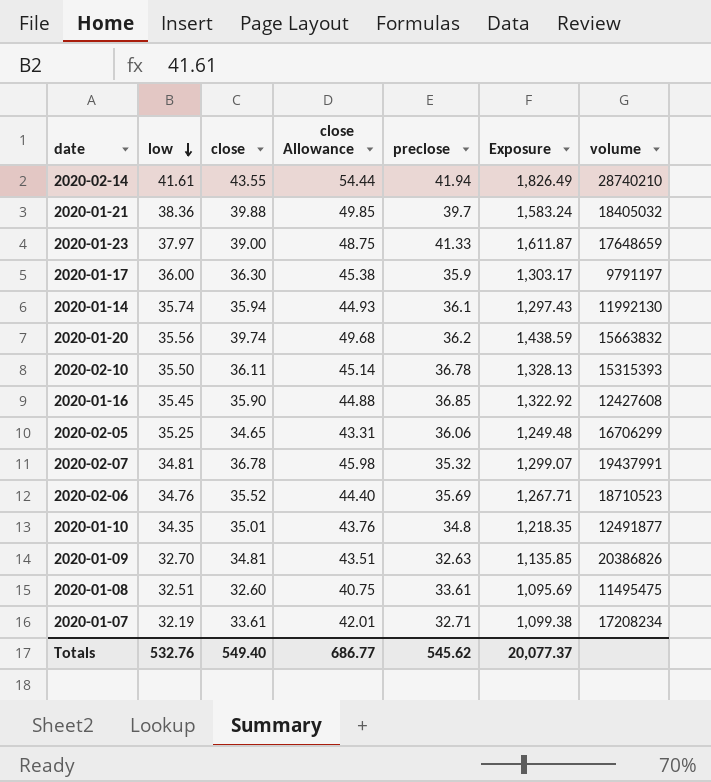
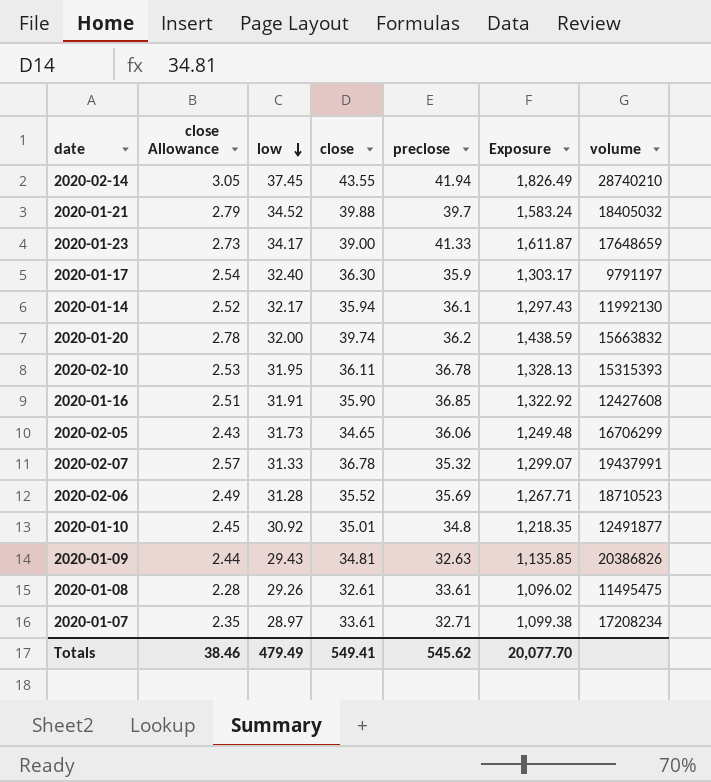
column close Allowance | formula: [close] * 1.25 -> [close] * 0.07
column close Allowance | position: 4 -> 2
2020-02-14 | low: 41.61 -> 37.45
2020-01-21 | low: 38.36 -> 34.52
2020-01-23 | low: 37.97 -> 34.17
2020-01-17 | low: 36.00 -> 32.40
2020-01-14 | low: 35.74 -> 32.17
2020-01-20 | low: 35.56 -> 32.00
2020-02-10 | low: 35.50 -> 31.95
2020-01-16 | low: 35.45 -> 31.91
2020-02-05 | low: 35.25 -> 31.73
2020-02-07 | low: 34.81 -> 31.33
2020-02-06 | low: 34.76 -> 31.28
2020-01-10 | low: 34.35 -> 30.92
2020-01-09 | low: 32.70 -> 29.43
2020-01-08 | low: 32.51 -> 29.26
2020-01-08 | close: 32.60 -> 32.61
2020-01-08 | Exposure: 1,095.69 -> 1,096.02
2020-01-07 | low: 32.19 -> 28.97
Totals | close Allowance: 686.77 -> 38.46
Totals | low: 532.76 -> 479.49
Totals | close: 549.40 -> 549.41
Totals | Exposure: 20,077.37 -> 20,077.70

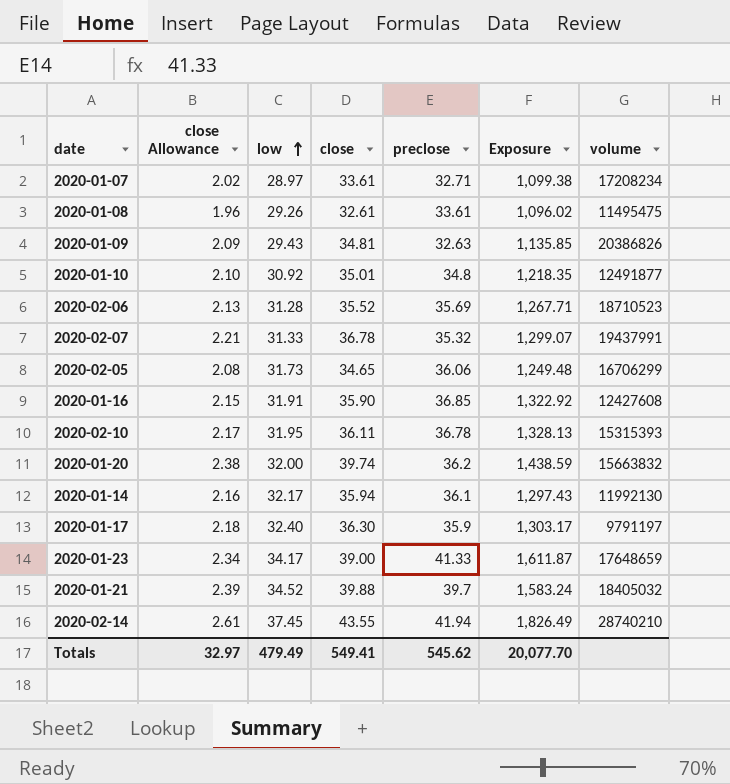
row order: low descending -> low ascending
column close Allowance | formula: [close] * 0.07 -> [close] * 0.06
Totals | close Allowance: 38.46 -> 32.97

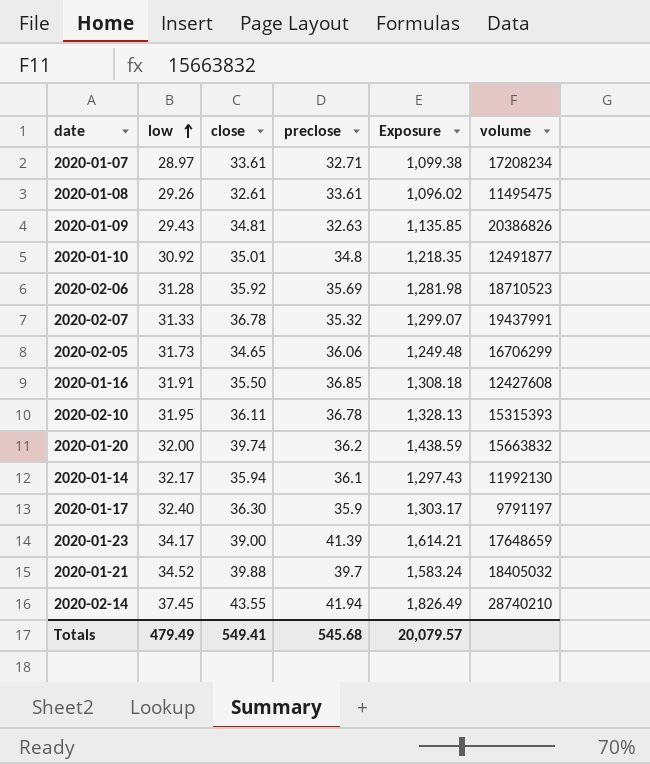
column close Allowance | formula: [close] * 0.06 -> none
2020-02-06 | close: 35.52 -> 35.92
2020-02-06 | Exposure: 1,267.71 -> 1,281.98
2020-01-16 | close: 35.90 -> 35.50
2020-01-16 | Exposure: 1,322.92 -> 1,308.18
2020-01-23 | preclose: 41.33 -> 41.39
2020-01-23 | Exposure: 1,611.87 -> 1,614.21
Totals | preclose: 545.62 -> 545.68
Totals | Exposure: 20,077.70 -> 20,079.57

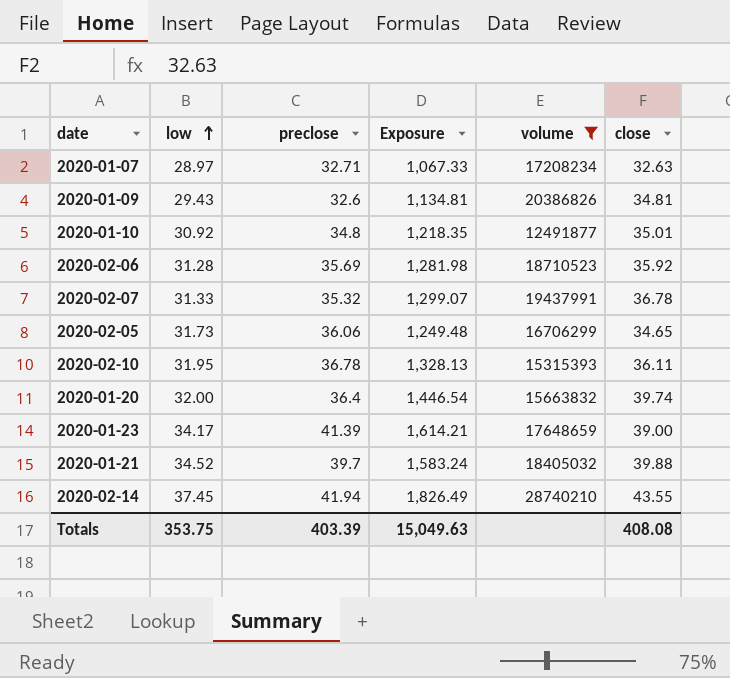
filter: none -> volume >= 12491877
column close | position: 3 -> 6
2020-01-07 | Exposure: 1,099.38 -> 1,067.33
2020-01-07 | close: 33.61 -> 32.63
2020-01-09 | preclose: 32.63 -> 32.6
2020-01-09 | Exposure: 1,135.85 -> 1,134.81
2020-01-20 | preclose: 36.2 -> 36.4
2020-01-20 | Exposure: 1,438.59 -> 1,446.54
Totals | low: 479.49 -> 353.75
Totals | preclose: 545.68 -> 403.39
Totals | Exposure: 20,079.57 -> 15,049.63
Totals | close: 549.41 -> 408.08

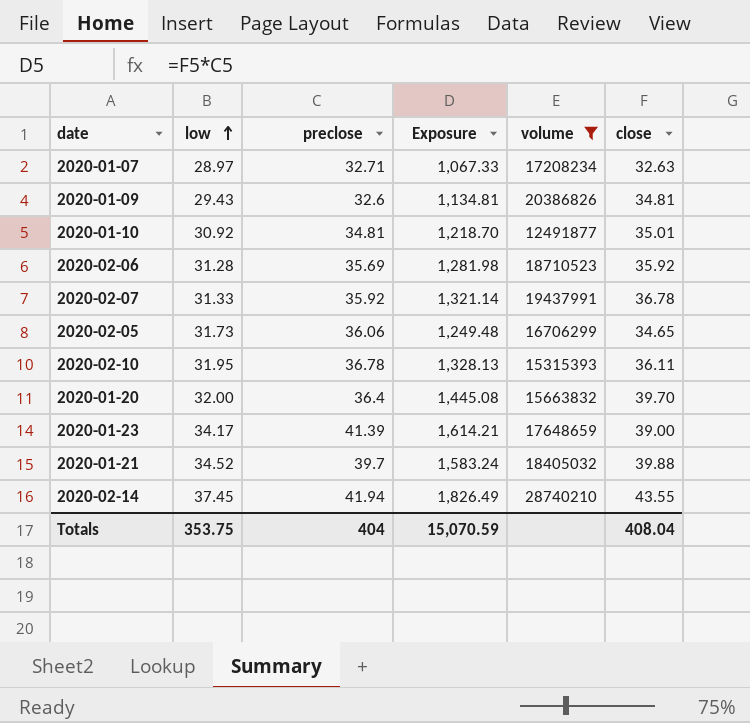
2020-01-10 | preclose: 34.8 -> 34.81
2020-01-10 | Exposure: 1,218.35 -> 1,218.70
2020-02-07 | preclose: 35.32 -> 35.92
2020-02-07 | Exposure: 1,299.07 -> 1,321.14
2020-01-20 | Exposure: 1,446.54 -> 1,445.08
2020-01-20 | close: 39.74 -> 39.70
Totals | preclose: 403.39 -> 404
Totals | Exposure: 15,049.63 -> 15,070.59
Totals | close: 408.08 -> 408.04

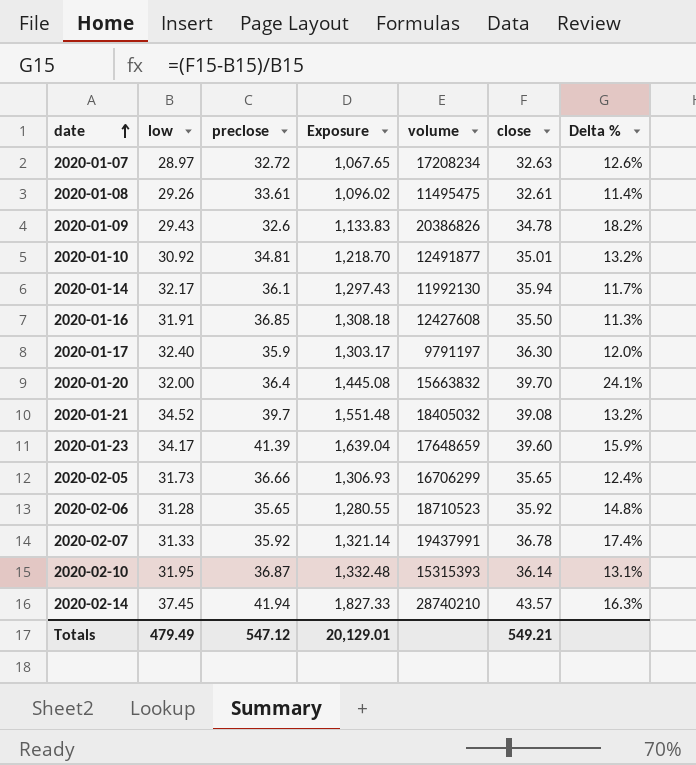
filter: volume >= 12491877 -> none
row order: low ascending -> date ascending
column Delta % | formula: none -> ([close] - [low]) / [low]
2020-01-07 | preclose: 32.71 -> 32.72
2020-01-07 | Exposure: 1,067.33 -> 1,067.65
2020-01-09 | Exposure: 1,134.81 -> 1,133.83
2020-01-09 | close: 34.81 -> 34.78
2020-01-21 | Exposure: 1,583.24 -> 1,551.48
2020-01-21 | close: 39.88 -> 39.08
2020-01-23 | Exposure: 1,614.21 -> 1,639.04
2020-01-23 | close: 39.00 -> 39.60
2020-02-05 | preclose: 36.06 -> 36.66
2020-02-05 | Exposure: 1,249.48 -> 1,306.93
2020-02-05 | close: 34.65 -> 35.65
2020-02-06 | preclose: 35.69 -> 35.65
2020-02-06 | Exposure: 1,281.98 -> 1,280.55
2020-02-10 | preclose: 36.78 -> 36.87
2020-02-10 | Exposure: 1,328.13 -> 1,332.48
2020-02-10 | close: 36.11 -> 36.14
2020-02-14 | Exposure: 1,826.49 -> 1,827.33
2020-02-14 | close: 43.55 -> 43.57
Totals | low: 353.75 -> 479.49
Totals | preclose: 404 -> 547.12
Totals | Exposure: 15,070.59 -> 20,129.01
Totals | close: 408.04 -> 549.21

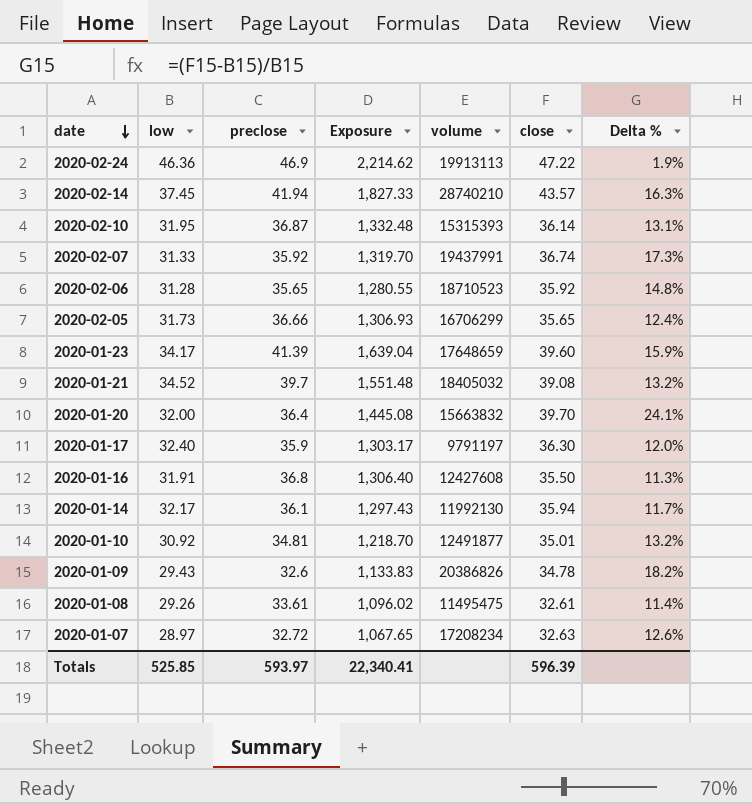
row order: date ascending -> date descending
row 2020-02-24: none -> 46.36 | 46.9 | 2,214.62 | 19913113 | 47.22 | 1.9%
2020-02-07 | Exposure: 1,321.14 -> 1,319.70
2020-02-07 | close: 36.78 -> 36.74
2020-02-07 | Delta %: 17.4% -> 17.3%
2020-01-16 | preclose: 36.85 -> 36.8
2020-01-16 | Exposure: 1,308.18 -> 1,306.40
Totals | low: 479.49 -> 525.85
Totals | preclose: 547.12 -> 593.97
Totals | Exposure: 20,129.01 -> 22,340.41
Totals | close: 549.21 -> 596.39

